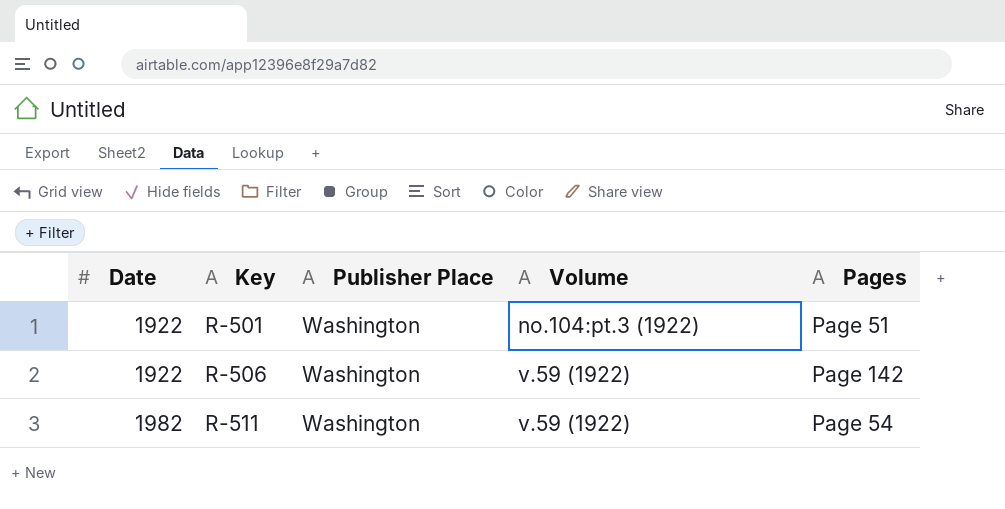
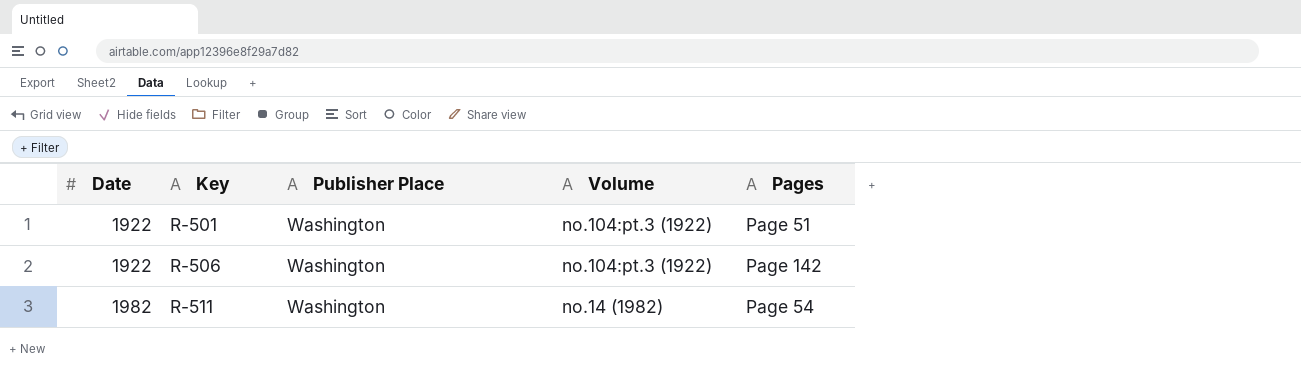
R-506 | Volume: v.59 (1922) -> no.104:pt.3 (1922)
R-511 | Volume: v.59 (1922) -> no.14 (1982)

